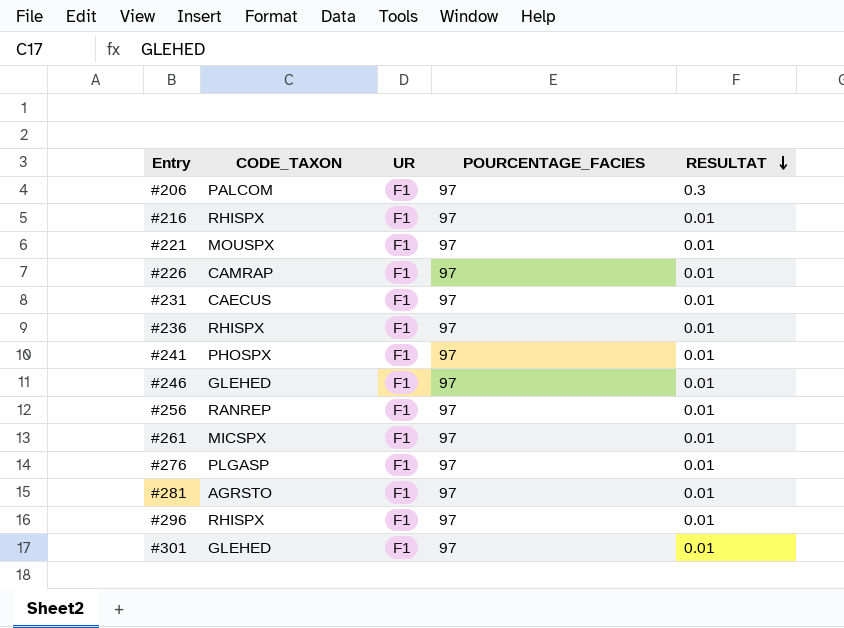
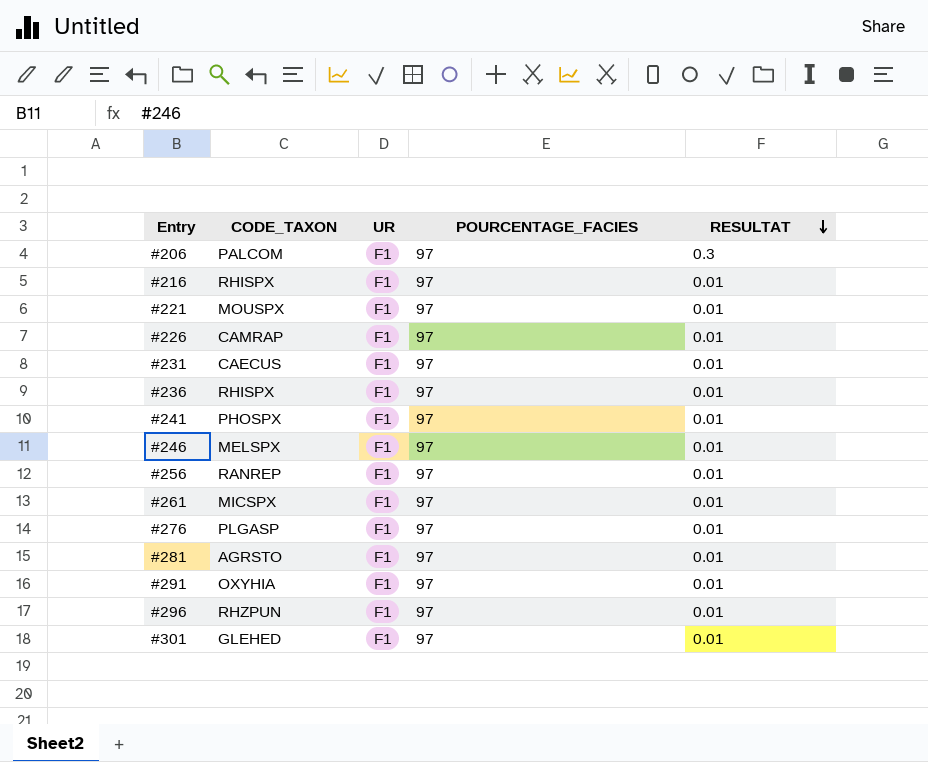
#246 | CODE_TAXON: GLEHED -> MELSPX
row #291: none -> OXYHIA | F1 | 97 | 0.01
#296 | CODE_TAXON: RHISPX -> RHZPUN

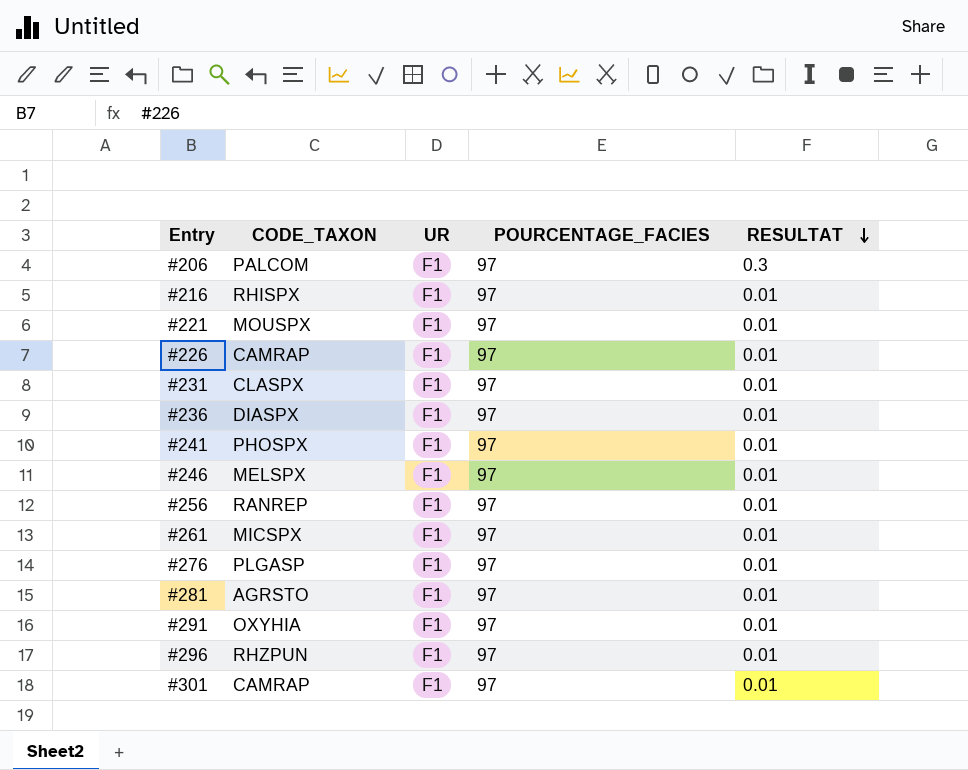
#231 | CODE_TAXON: CAECUS -> CLASPX
#236 | CODE_TAXON: RHISPX -> DIASPX
#301 | CODE_TAXON: GLEHED -> CAMRAP

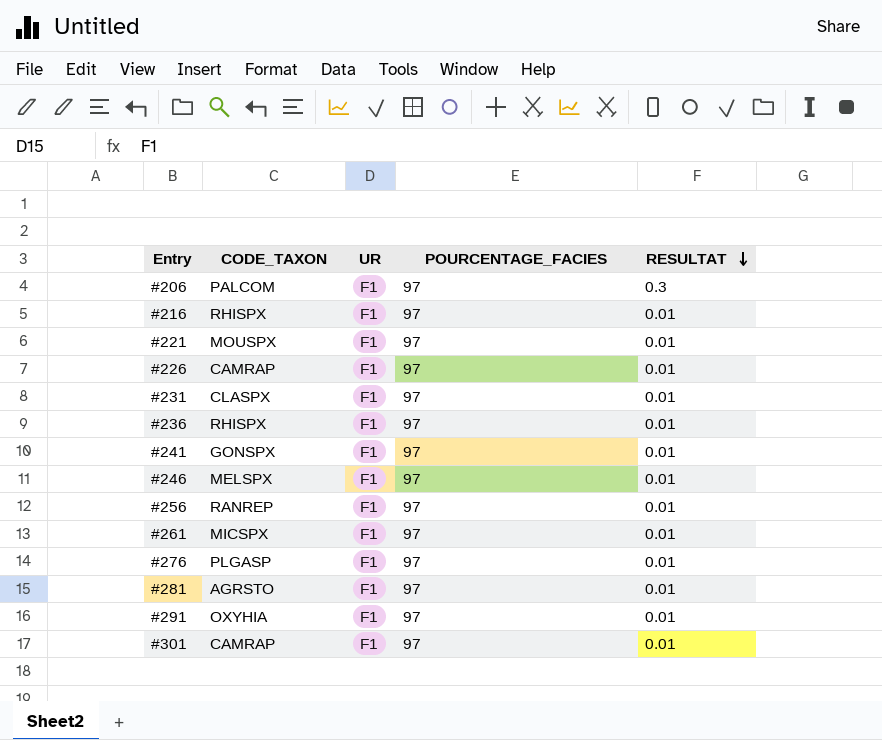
row #296: RHZPUN | F1 | 97 | 0.01 -> none
#236 | CODE_TAXON: DIASPX -> RHISPX
#241 | CODE_TAXON: PHOSPX -> GONSPX

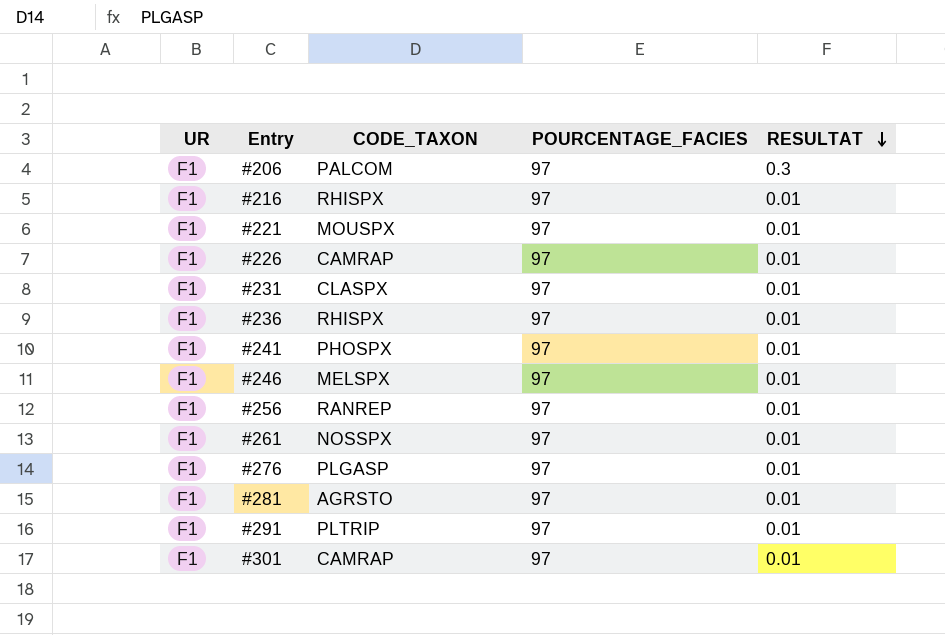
column UR | position: 3 -> 1
#241 | CODE_TAXON: GONSPX -> PHOSPX
#261 | CODE_TAXON: MICSPX -> NOSSPX
#291 | CODE_TAXON: OXYHIA -> PLTRIP

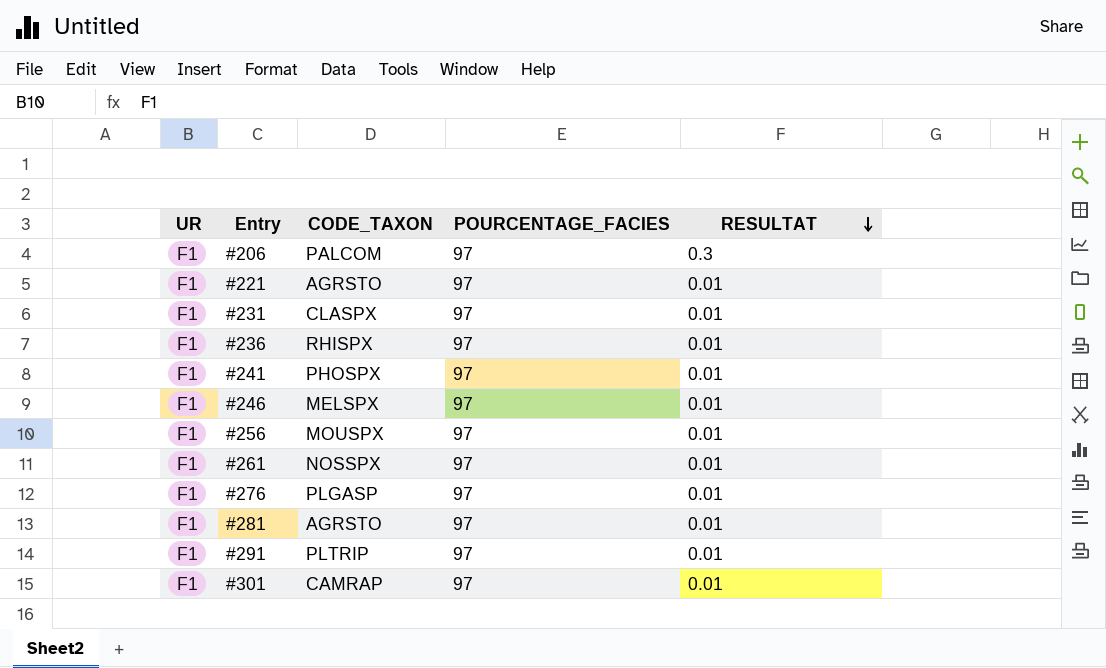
row #216: F1 | RHISPX | 97 | 0.01 -> none
row #226: F1 | CAMRAP | 97 | 0.01 -> none
#221 | CODE_TAXON: MOUSPX -> AGRSTO
#256 | CODE_TAXON: RANREP -> MOUSPX

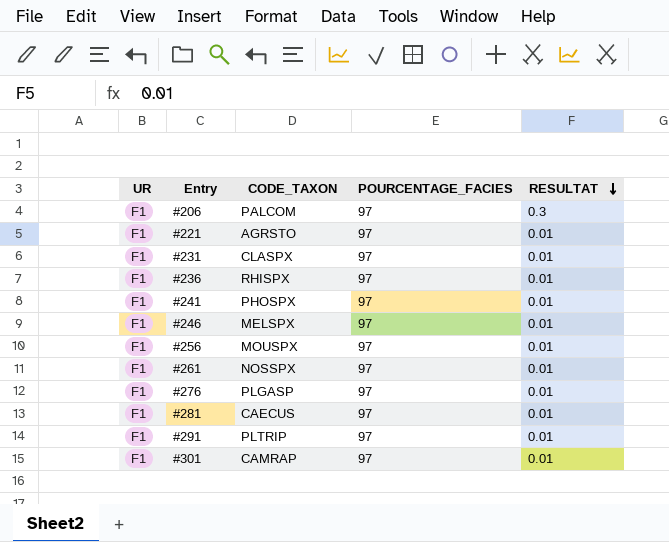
#281 | CODE_TAXON: AGRSTO -> CAECUS

